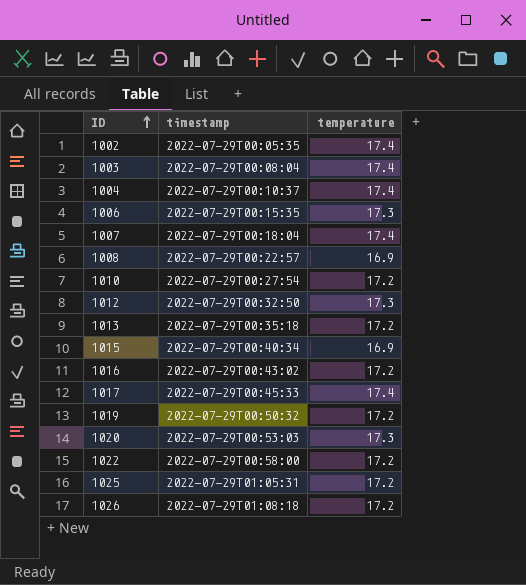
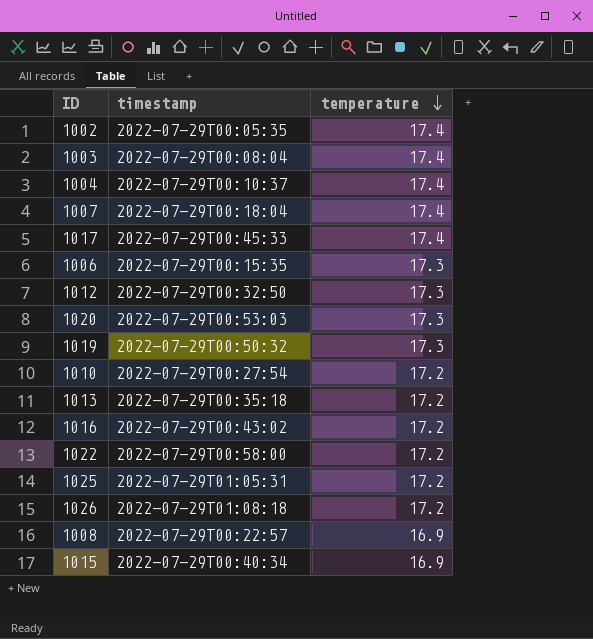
row order: ID ascending -> temperature descending
1019 | temperature: 17.2 -> 17.3

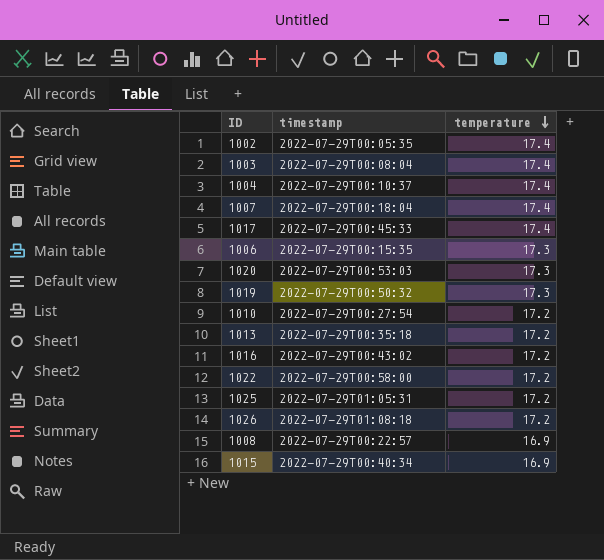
row 1012: 2022-07-29T00:32:50 | 17.3 -> none

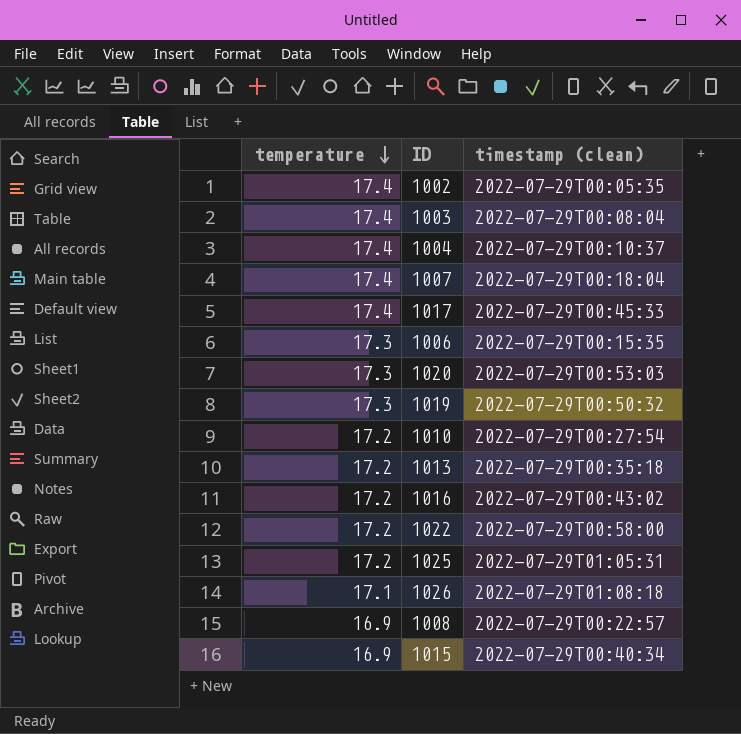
column temperature | position: 3 -> 1
column name: timestamp -> timestamp (clean)
1026 | temperature: 17.2 -> 17.1

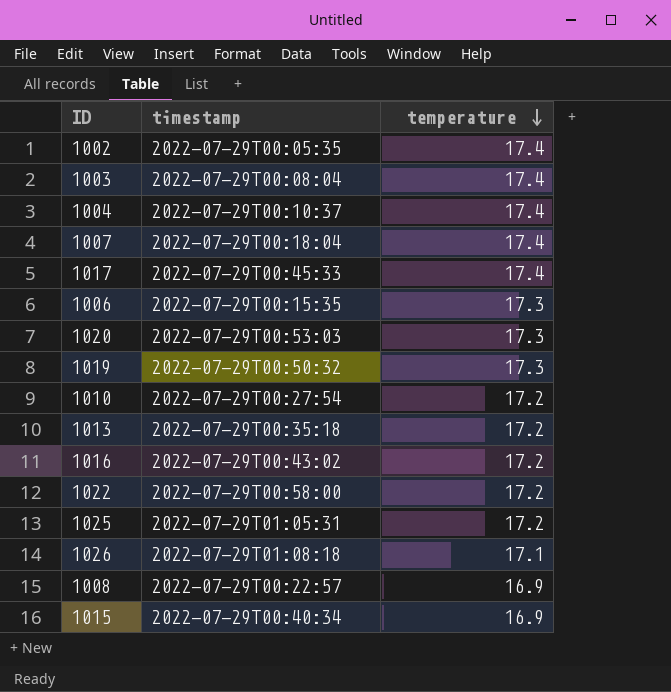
column name: timestamp (clean) -> timestamp
column temperature | position: 1 -> 3

